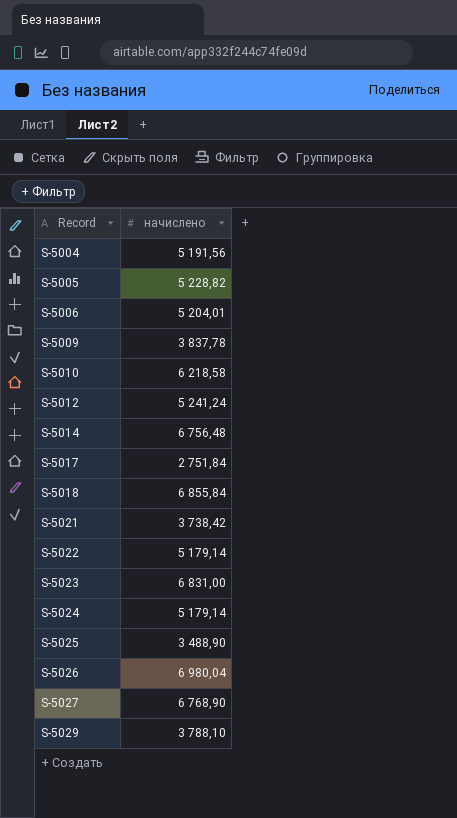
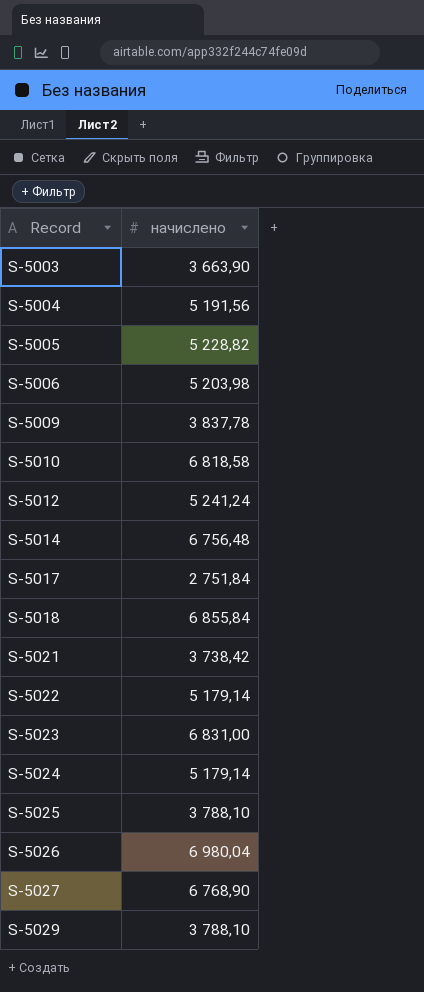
row S-5003: none -> 3 663,90
S-5006 | начислено: 5 204,01 -> 5 203,98
S-5010 | начислено: 6 218,58 -> 6 818,58
S-5025 | начислено: 3 488,90 -> 3 788,10

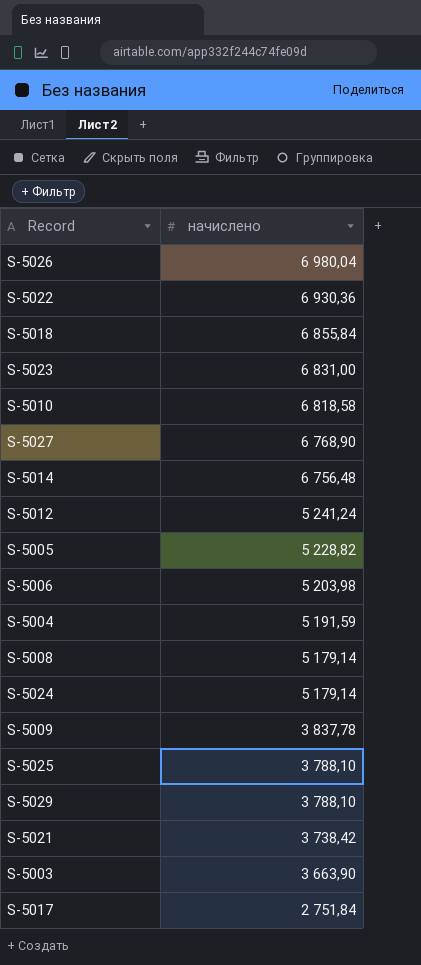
row order: Record ascending -> начислено descending
S-5022 | начислено: 5 179,14 -> 6 930,36
S-5004 | начислено: 5 191,56 -> 5 191,59
row S-5008: none -> 5 179,14

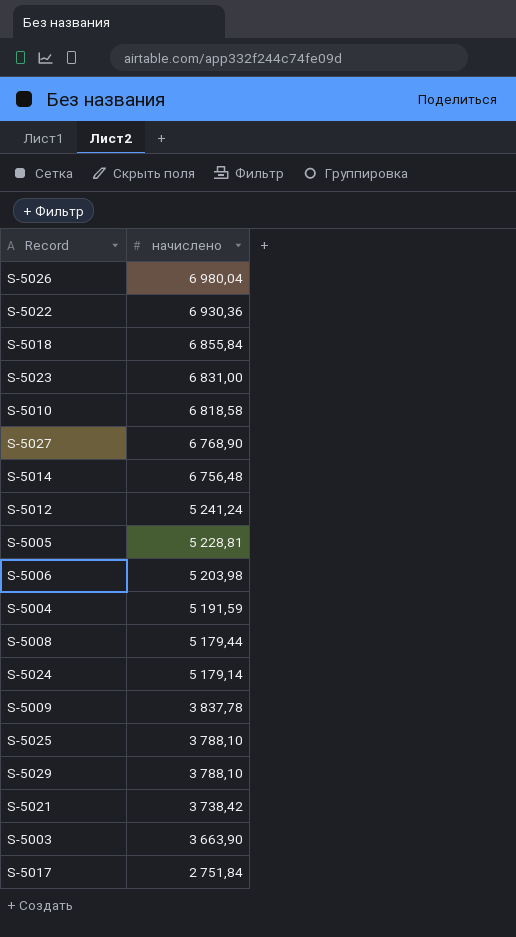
S-5005 | начислено: 5 228,82 -> 5 228,81
S-5008 | начислено: 5 179,14 -> 5 179,44

